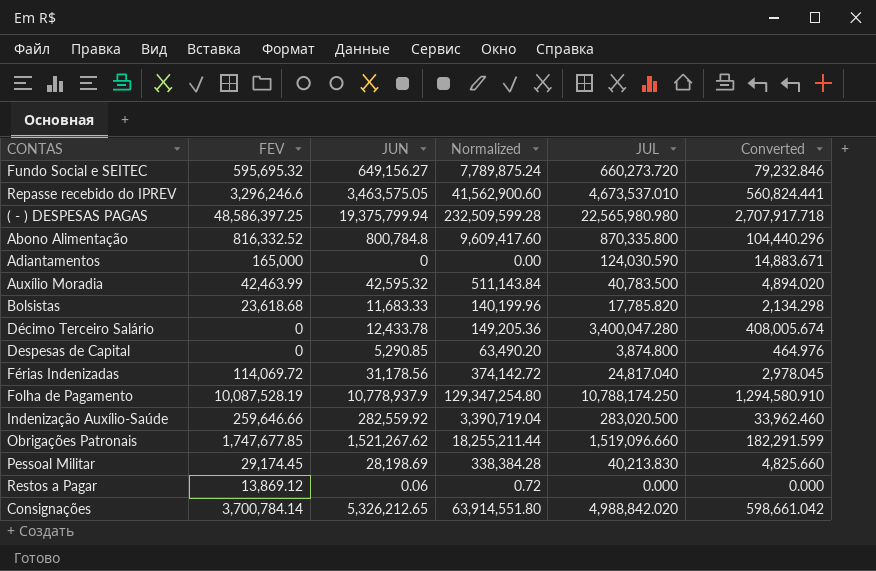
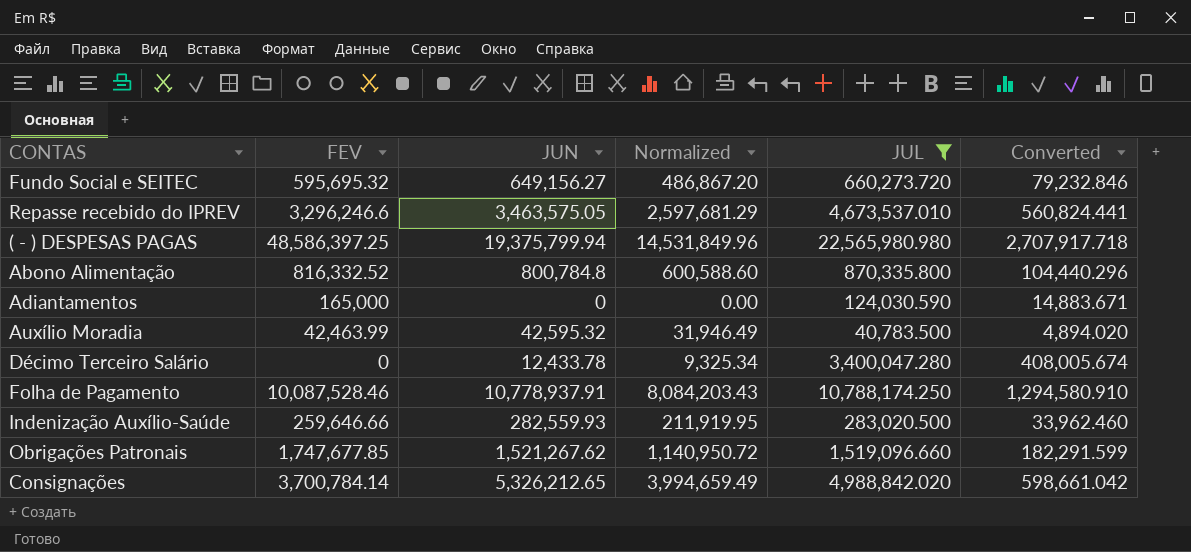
filter: none -> JUL >= 40,783.500
column Normalized | formula: [JUN] * 12 -> [JUN] * 0.75
Folha de Pagamento | FEV: 10,087,528.19 -> 10,087,528.46
Folha de Pagamento | JUN: 10,778,937.9 -> 10,778,937.91
Indenização Auxílio-Saúde | JUN: 282,559.92 -> 282,559.93

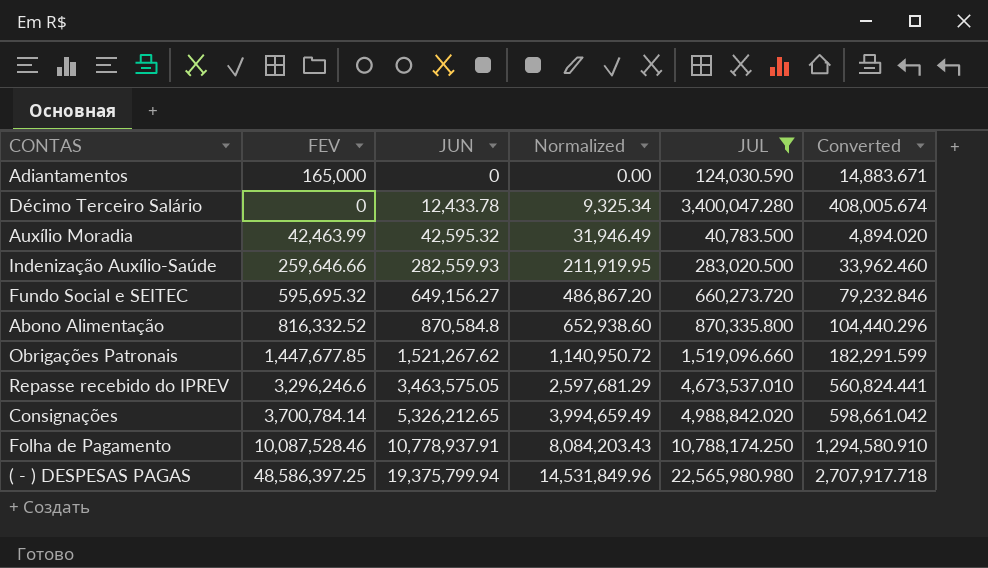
row order: none -> JUN ascending
Abono Alimentação | JUN: 800,784.8 -> 870,584.8
Abono Alimentação | Normalized: 600,588.60 -> 652,938.60
Obrigações Patronais | FEV: 1,747,677.85 -> 1,447,677.85

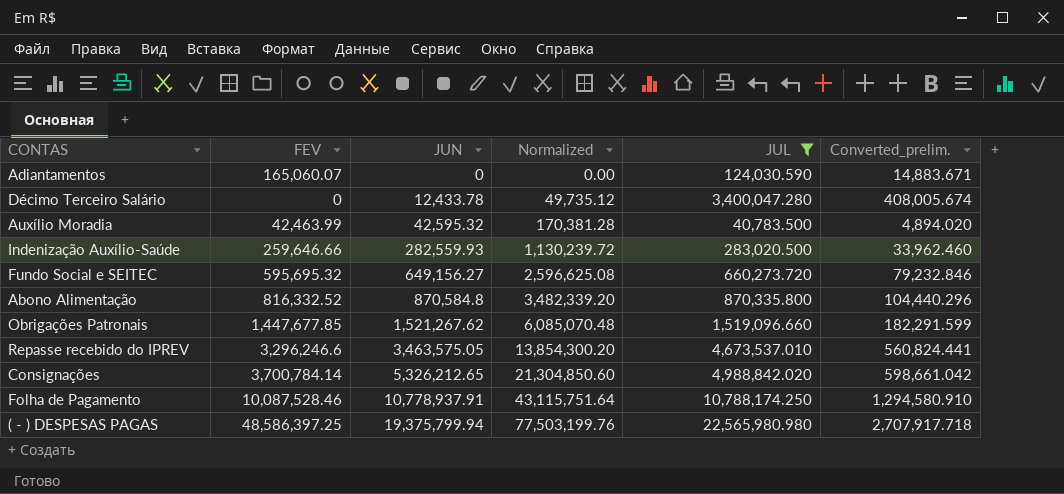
column Normalized | formula: [JUN] * 0.75 -> [JUN] * 4
column name: Converted -> Converted_prelim.
Adiantamentos | FEV: 165,000 -> 165,060.07

